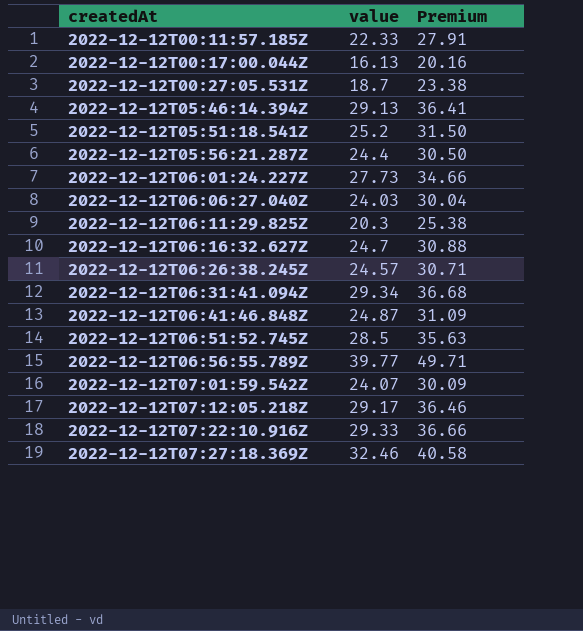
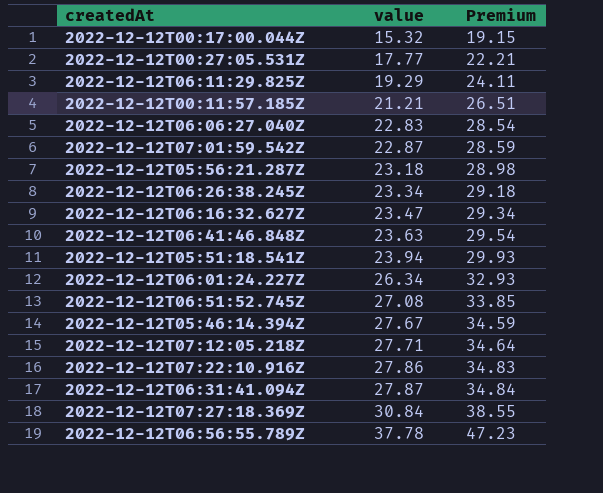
row order: createdAt ascending -> value ascending
2022-12-12T00:17:00.044Z | value: 16.13 -> 15.32
2022-12-12T00:17:00.044Z | Premium: 20.16 -> 19.15
2022-12-12T00:27:05.531Z | value: 18.7 -> 17.77
2022-12-12T00:27:05.531Z | Premium: 23.38 -> 22.21
2022-12-12T06:11:29.825Z | value: 20.3 -> 19.29
2022-12-12T06:11:29.825Z | Premium: 25.38 -> 24.11
2022-12-12T00:11:57.185Z | value: 22.33 -> 21.21
2022-12-12T00:11:57.185Z | Premium: 27.91 -> 26.51
2022-12-12T06:06:27.040Z | value: 24.03 -> 22.83
2022-12-12T06:06:27.040Z | Premium: 30.04 -> 28.54
2022-12-12T07:01:59.542Z | value: 24.07 -> 22.87
2022-12-12T07:01:59.542Z | Premium: 30.09 -> 28.59
2022-12-12T05:56:21.287Z | value: 24.4 -> 23.18
2022-12-12T05:56:21.287Z | Premium: 30.50 -> 28.98
2022-12-12T06:26:38.245Z | value: 24.57 -> 23.34
2022-12-12T06:26:38.245Z | Premium: 30.71 -> 29.18
2022-12-12T06:16:32.627Z | value: 24.7 -> 23.47
2022-12-12T06:16:32.627Z | Premium: 30.88 -> 29.34
2022-12-12T06:41:46.848Z | value: 24.87 -> 23.63
2022-12-12T06:41:46.848Z | Premium: 31.09 -> 29.54
2022-12-12T05:51:18.541Z | value: 25.2 -> 23.94
2022-12-12T05:51:18.541Z | Premium: 31.50 -> 29.93
2022-12-12T06:01:24.227Z | value: 27.73 -> 26.34
2022-12-12T06:01:24.227Z | Premium: 34.66 -> 32.93
2022-12-12T06:51:52.745Z | value: 28.5 -> 27.08
2022-12-12T06:51:52.745Z | Premium: 35.63 -> 33.85
2022-12-12T05:46:14.394Z | value: 29.13 -> 27.67
2022-12-12T05:46:14.394Z | Premium: 36.41 -> 34.59
2022-12-12T07:12:05.218Z | value: 29.17 -> 27.71
2022-12-12T07:12:05.218Z | Premium: 36.46 -> 34.64
2022-12-12T07:22:10.916Z | value: 29.33 -> 27.86
2022-12-12T07:22:10.916Z | Premium: 36.66 -> 34.83
2022-12-12T06:31:41.094Z | value: 29.34 -> 27.87
2022-12-12T06:31:41.094Z | Premium: 36.68 -> 34.84
2022-12-12T07:27:18.369Z | value: 32.46 -> 30.84
2022-12-12T07:27:18.369Z | Premium: 40.58 -> 38.55
2022-12-12T06:56:55.789Z | value: 39.77 -> 37.78
2022-12-12T06:56:55.789Z | Premium: 49.71 -> 47.23

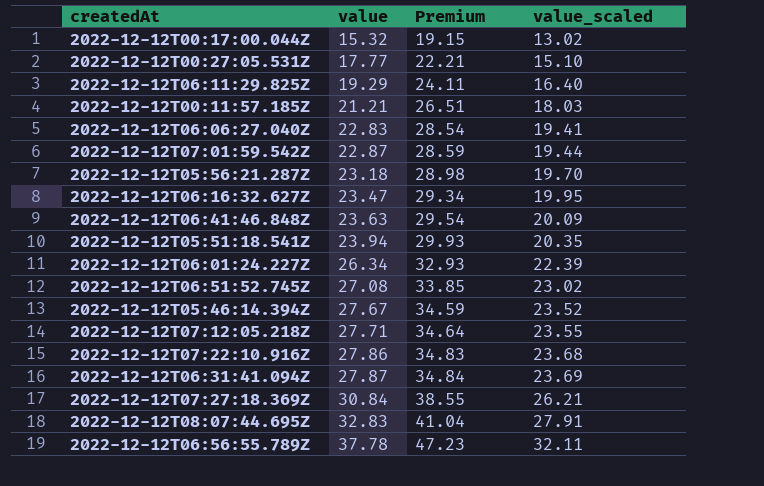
column value_scaled | formula: none -> [value] * 0.85
row 2022-12-12T06:26:38.245Z: 23.34 | 29.18 -> none
row 2022-12-12T08:07:44.695Z: none -> 32.83 | 41.04 | 27.91

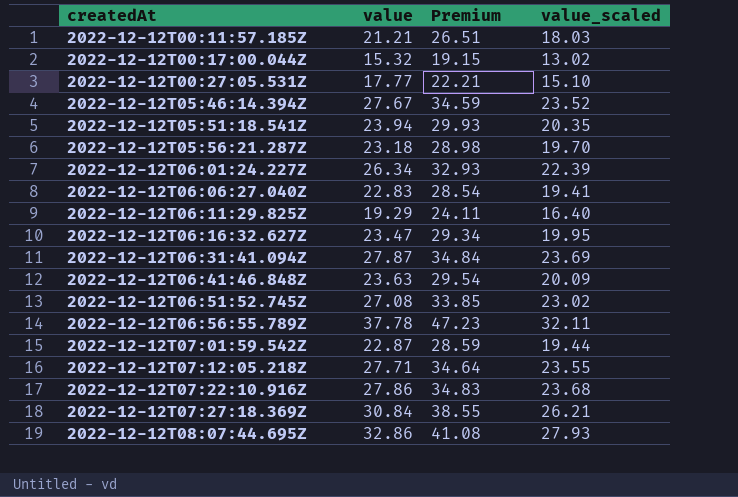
row order: value ascending -> createdAt ascending
2022-12-12T08:07:44.695Z | value: 32.83 -> 32.86
2022-12-12T08:07:44.695Z | Premium: 41.04 -> 41.08
2022-12-12T08:07:44.695Z | value_scaled: 27.91 -> 27.93

